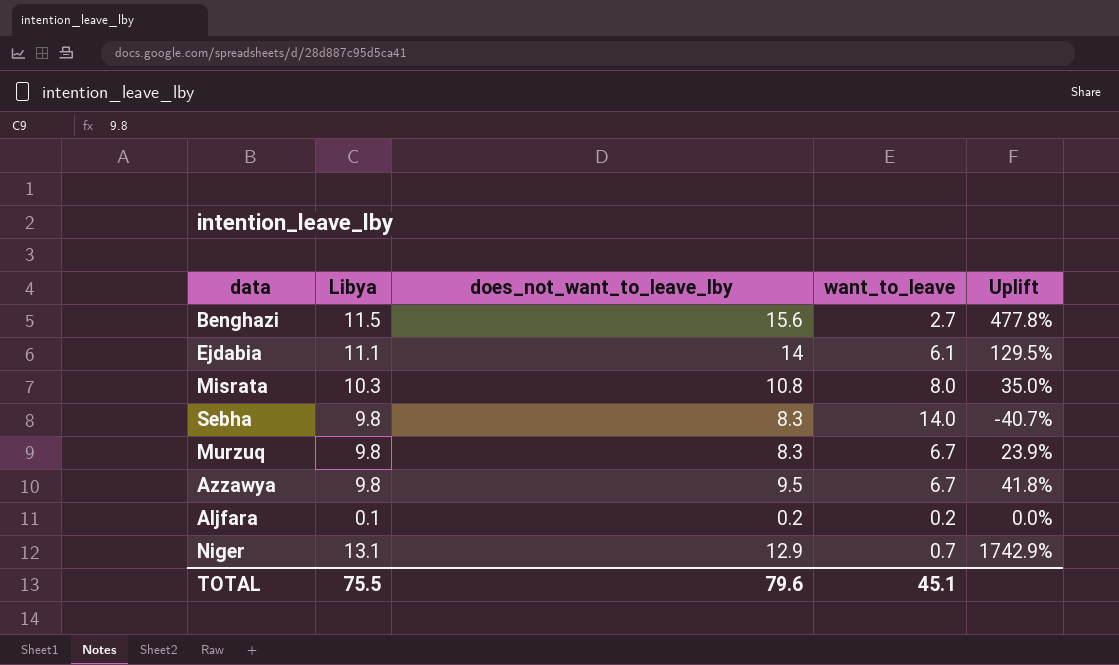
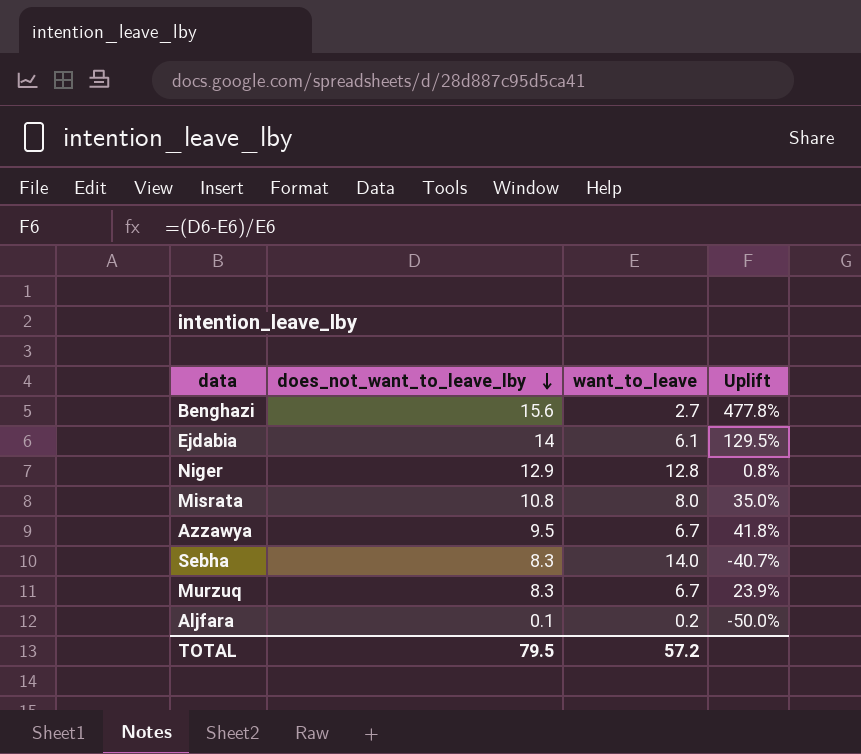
row order: none -> does_not_want_to_leave_lby descending
column Libya | position: 2 -> none
Niger | want_to_leave: 0.7 -> 12.8
Niger | Uplift: 1742.9% -> 0.8%
Aljfara | does_not_want_to_leave_lby: 0.2 -> 0.1
Aljfara | Uplift: 0.0% -> -50.0%
TOTAL | does_not_want_to_leave_lby: 79.6 -> 79.5
TOTAL | want_to_leave: 45.1 -> 57.2

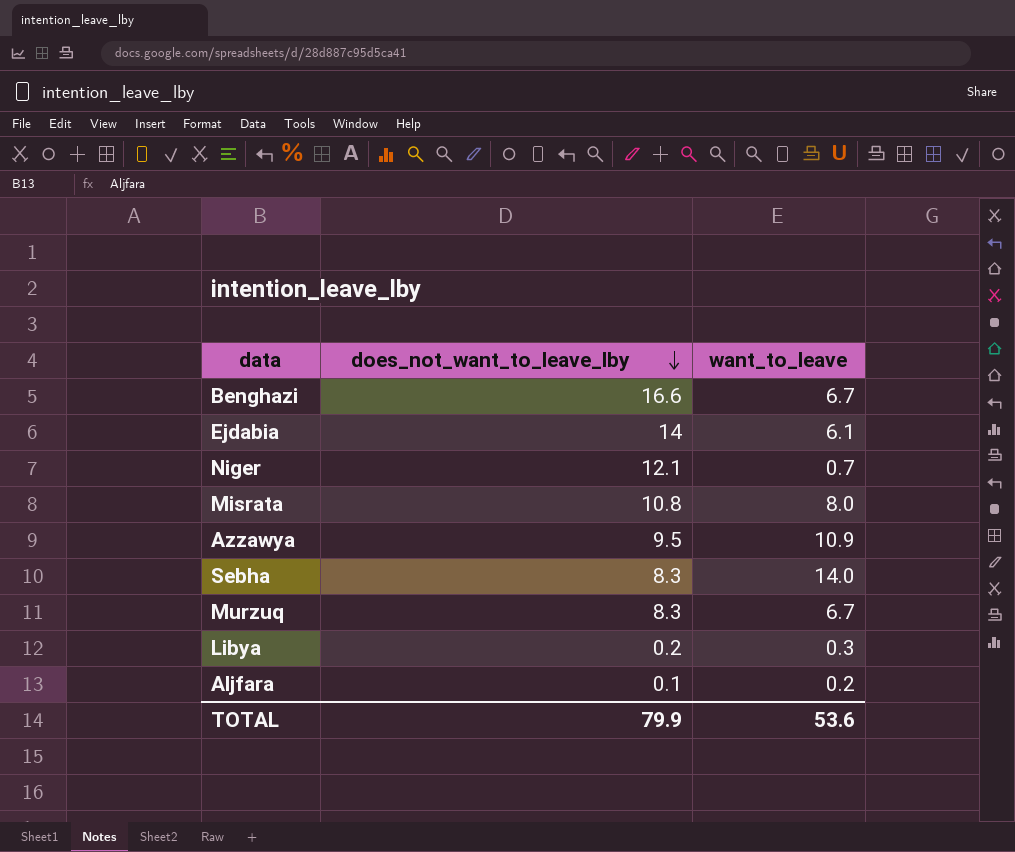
column Uplift | formula: ([does_not_want_to_leave_lby] - [want_to_leave]) / [want_to_leave] -> none
Benghazi | does_not_want_to_leave_lby: 15.6 -> 16.6
Benghazi | want_to_leave: 2.7 -> 6.7
Niger | does_not_want_to_leave_lby: 12.9 -> 12.1
Niger | want_to_leave: 12.8 -> 0.7
Azzawya | want_to_leave: 6.7 -> 10.9
row Libya: none -> 0.2 | 0.3
TOTAL | does_not_want_to_leave_lby: 79.5 -> 79.9
TOTAL | want_to_leave: 57.2 -> 53.6

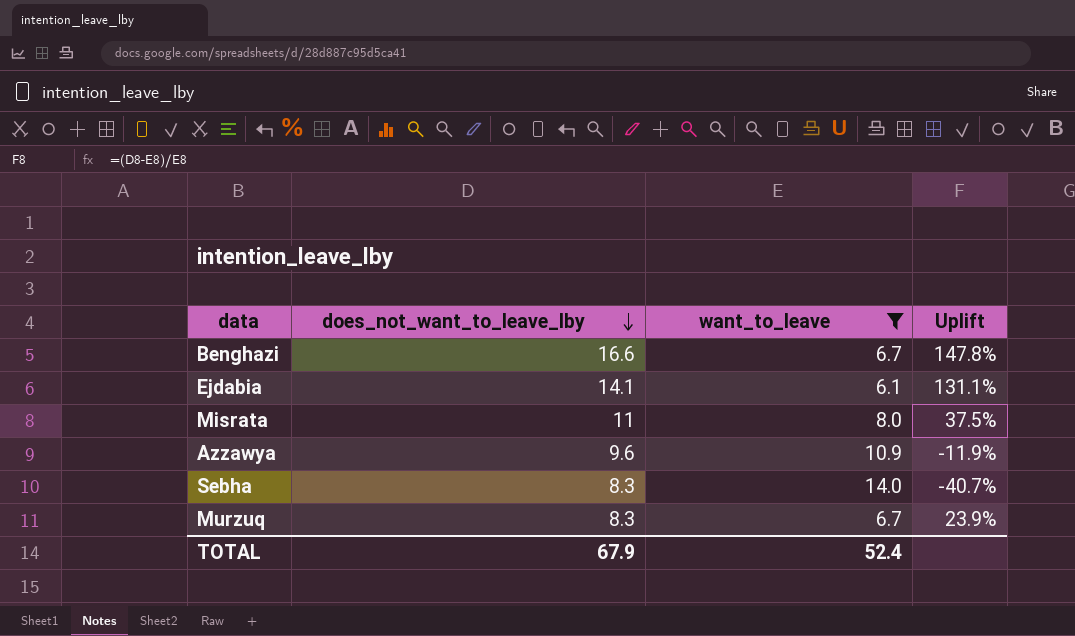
filter: none -> want_to_leave >= 6.1
column Uplift | formula: none -> ([does_not_want_to_leave_lby] - [want_to_leave]) / [want_to_leave]
Ejdabia | does_not_want_to_leave_lby: 14 -> 14.1
Misrata | does_not_want_to_leave_lby: 10.8 -> 11
Azzawya | does_not_want_to_leave_lby: 9.5 -> 9.6
TOTAL | does_not_want_to_leave_lby: 79.9 -> 67.9
TOTAL | want_to_leave: 53.6 -> 52.4

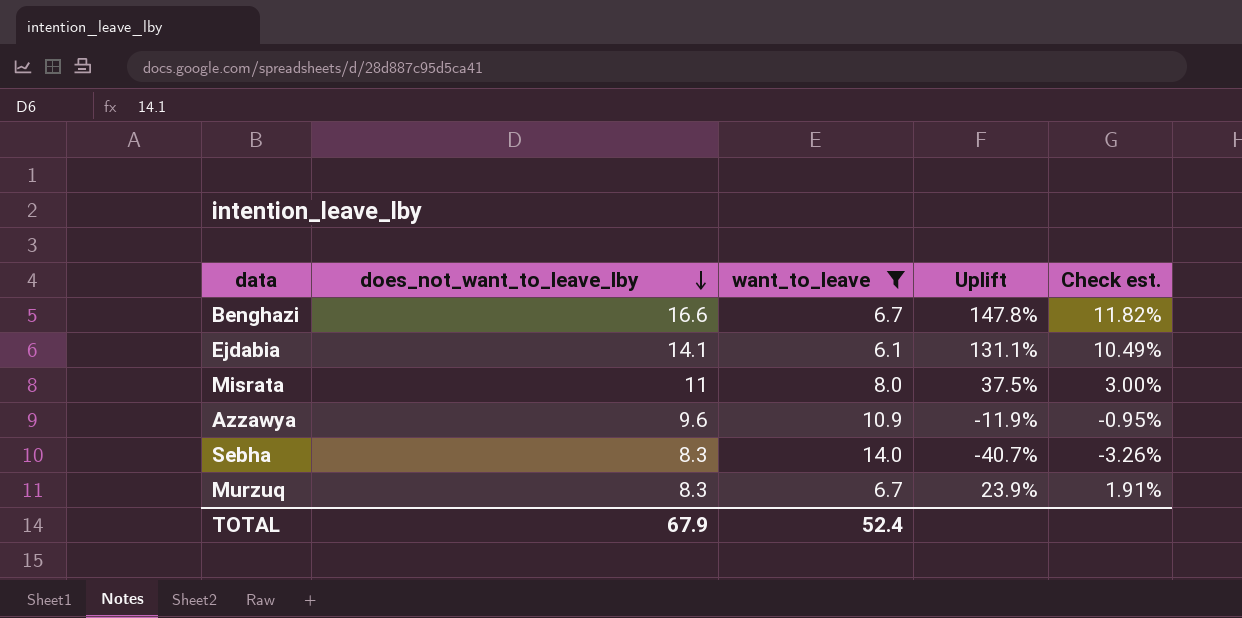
column Check est. | formula: none -> [Uplift] * 0.08

